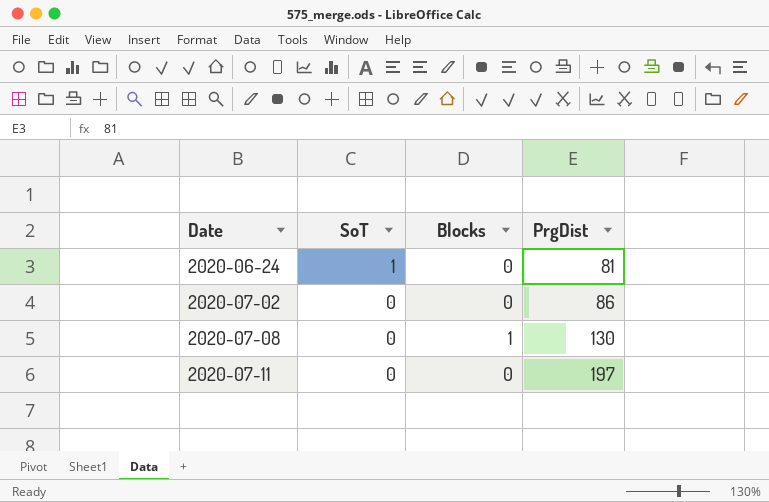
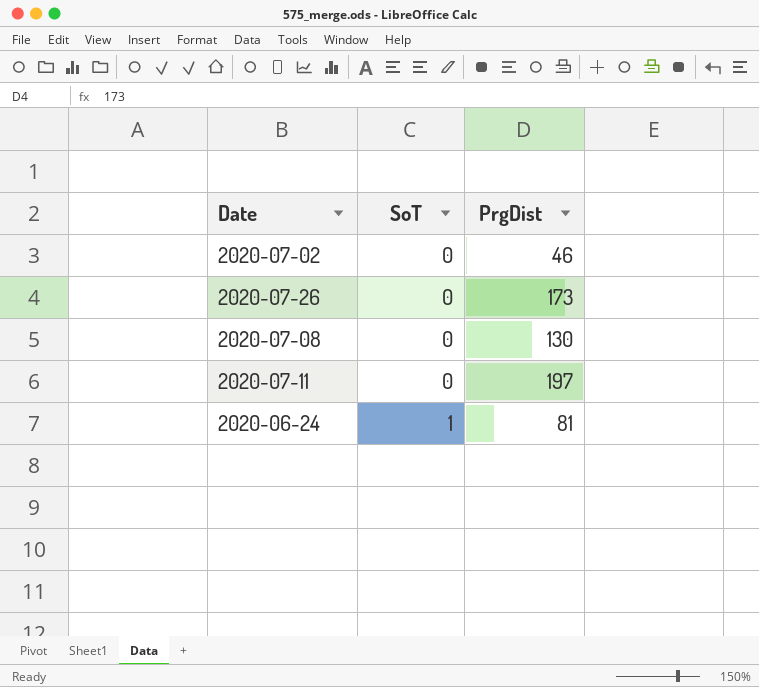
row order: Date ascending -> SoT ascending
column Blocks | position: 3 -> none
2020-07-02 | PrgDist: 86 -> 46
row 2020-07-26: none -> 0 | 173

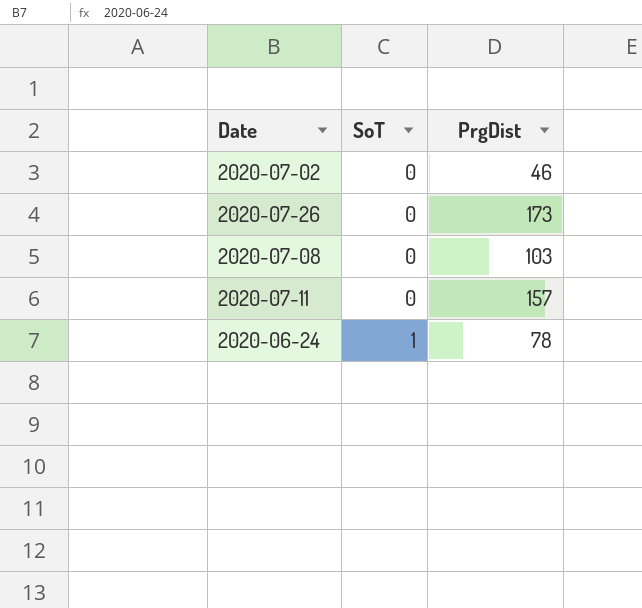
2020-07-08 | PrgDist: 130 -> 103
2020-07-11 | PrgDist: 197 -> 157
2020-06-24 | PrgDist: 81 -> 78

